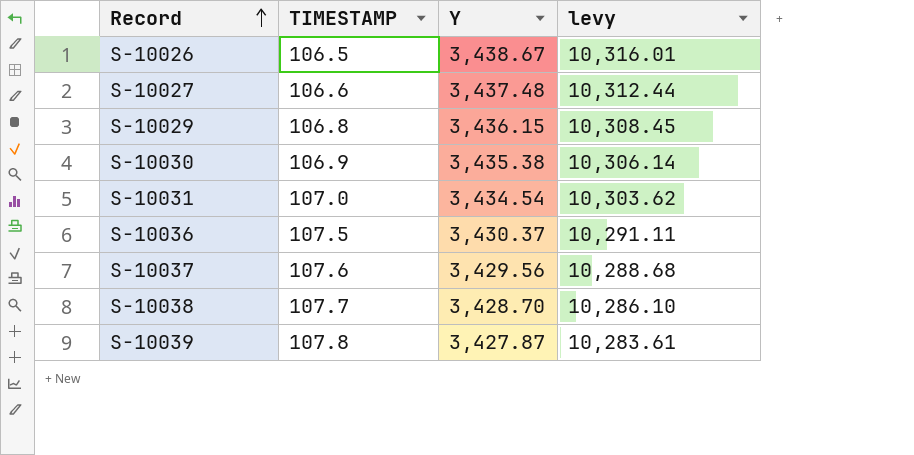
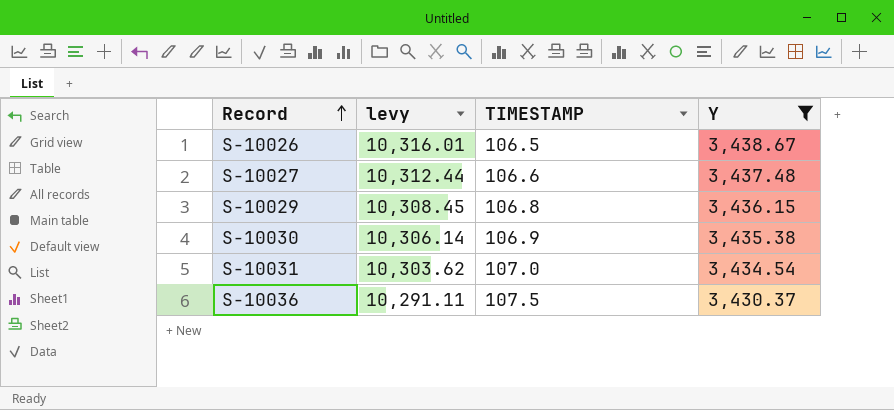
filter: none -> Y >= 3,430.37
column levy | position: 4 -> 2

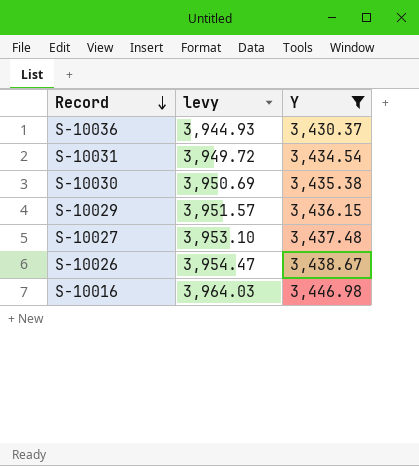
row order: Record ascending -> Record descending
column TIMESTAMP | position: 3 -> none
column levy | formula: [Y] * 3 -> [Y] * 1.15
row S-10016: none -> 3,964.03 | 3,446.98

